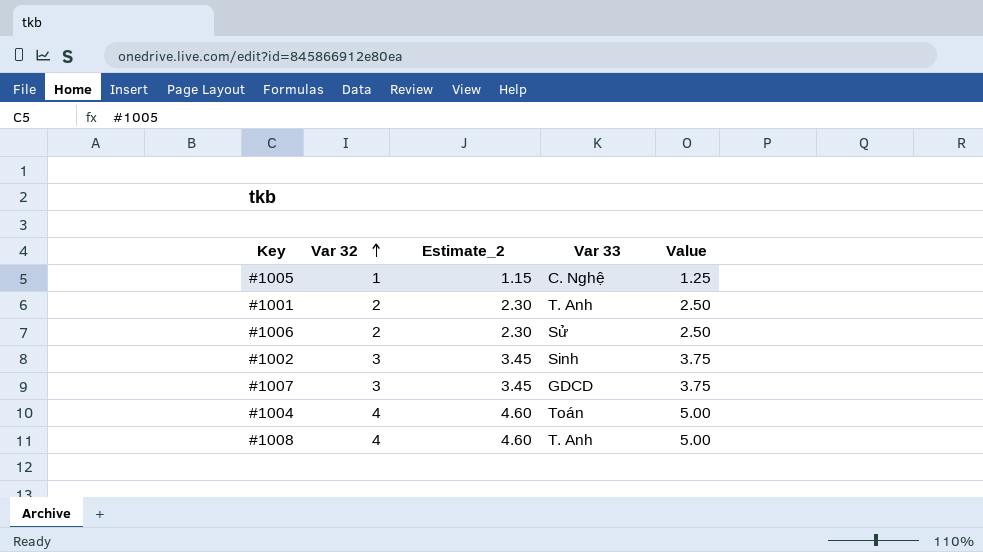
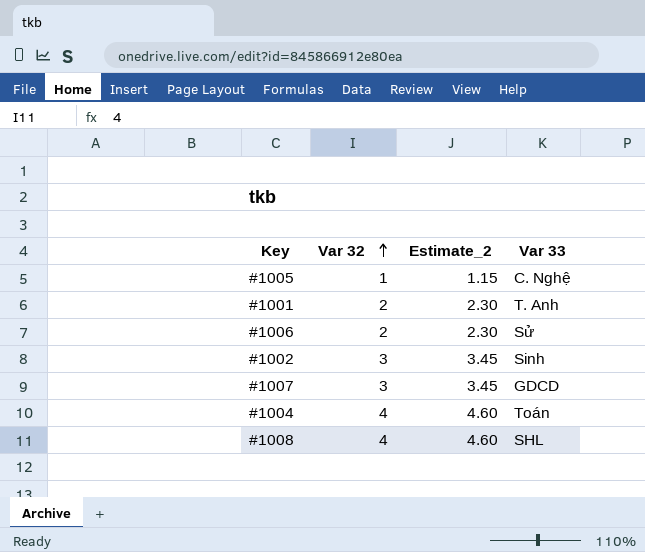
column Value | formula: [Var 32] * 1.25 -> none
#1008 | Var 33: T. Anh -> SHL

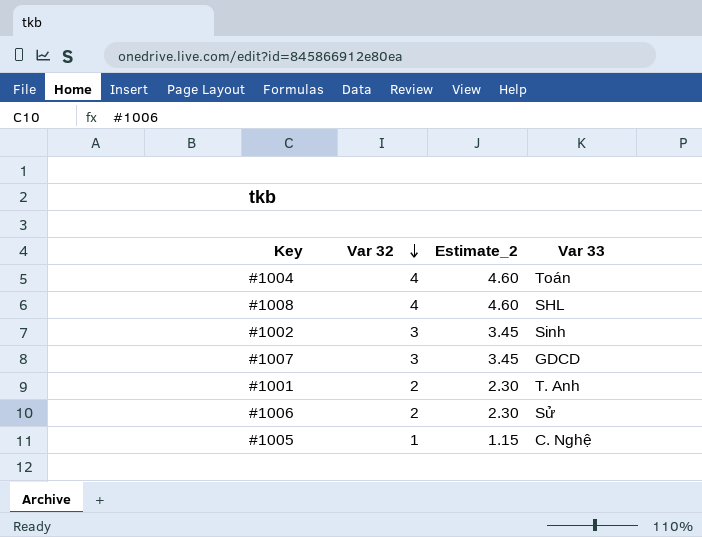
row order: Var 32 ascending -> Var 32 descending

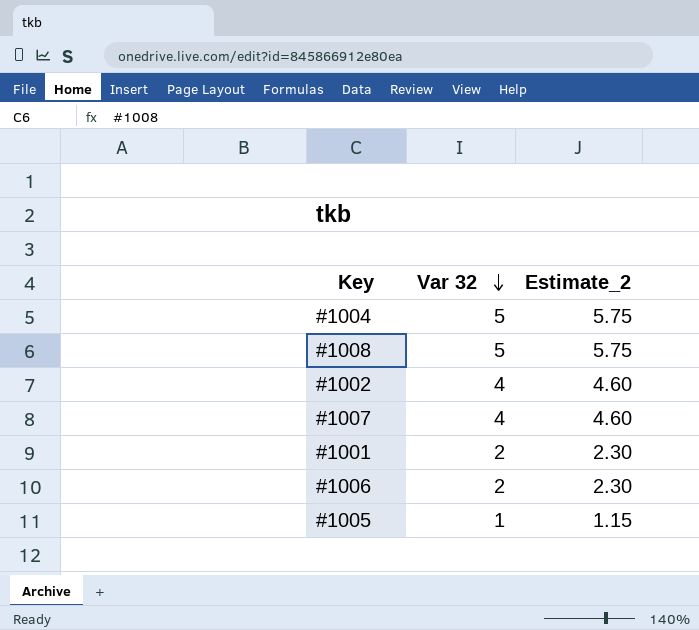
column Var 33 | position: 4 -> none
#1004 | Var 32: 4 -> 5
#1004 | Estimate_2: 4.60 -> 5.75
#1008 | Var 32: 4 -> 5
#1008 | Estimate_2: 4.60 -> 5.75
#1002 | Var 32: 3 -> 4
#1002 | Estimate_2: 3.45 -> 4.60
#1007 | Var 32: 3 -> 4
#1007 | Estimate_2: 3.45 -> 4.60

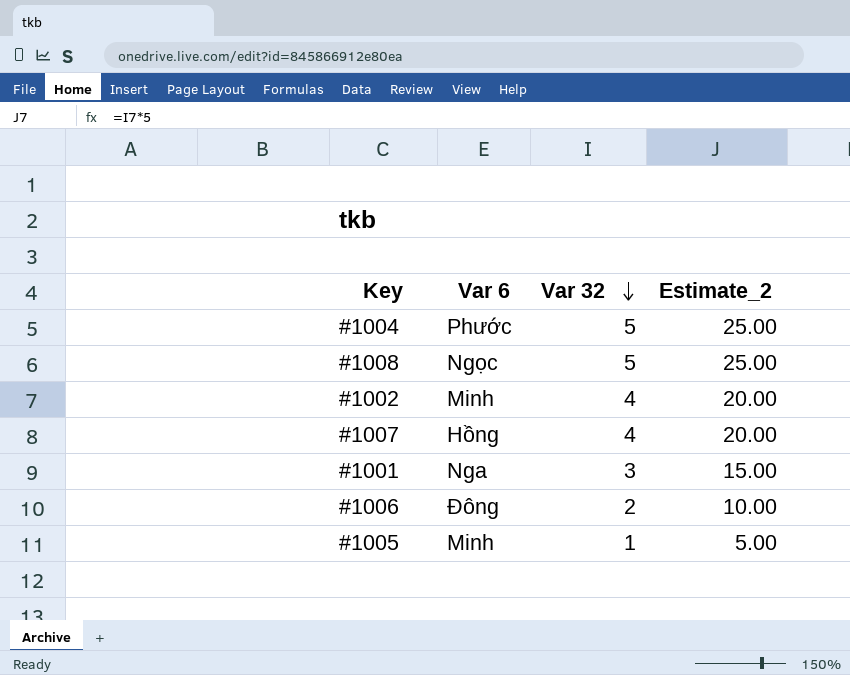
column Var 6 | position: none -> 2
column Estimate_2 | formula: [Var 32] * 1.15 -> [Var 32] * 5
#1001 | Var 32: 2 -> 3

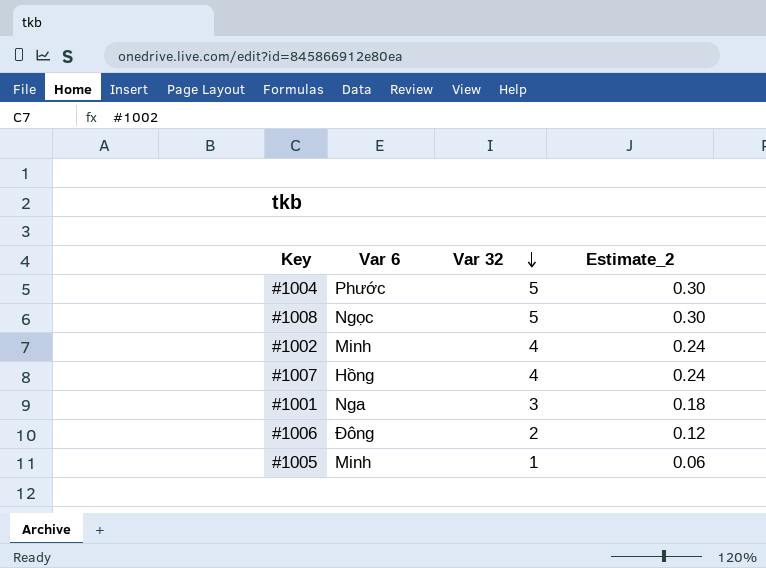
column Estimate_2 | formula: [Var 32] * 5 -> [Var 32] * 0.06

